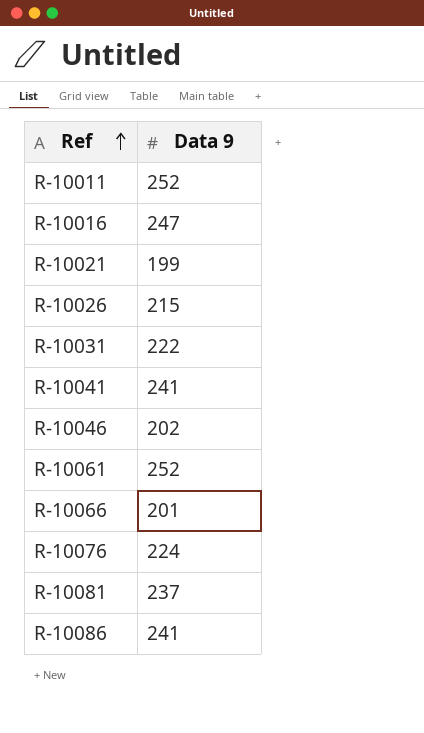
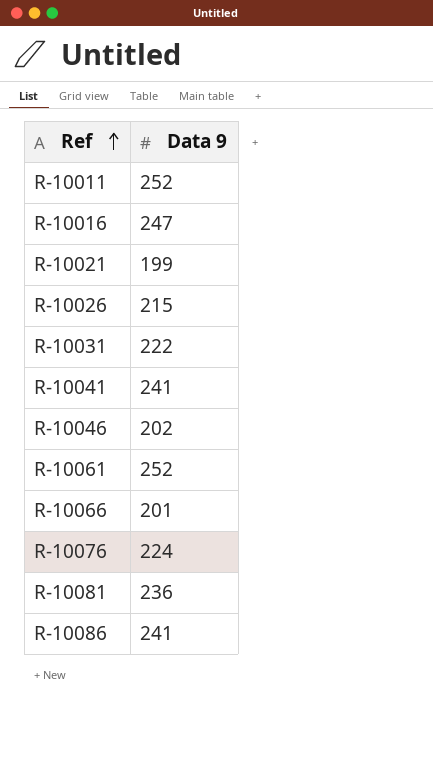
R-10081 | Data 9: 237 -> 236

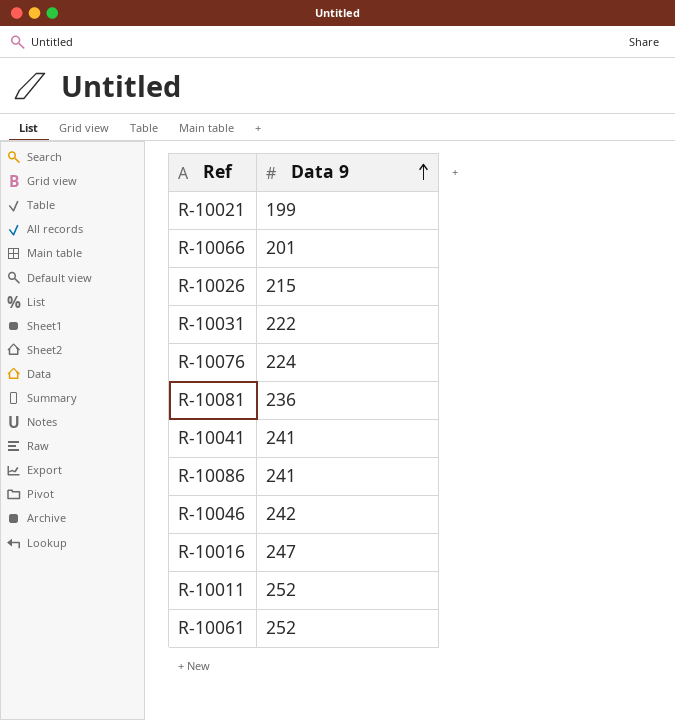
row order: Ref ascending -> Data 9 ascending
R-10046 | Data 9: 202 -> 242

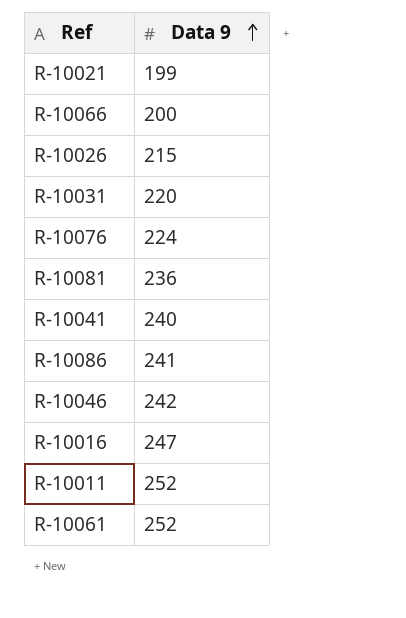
R-10066 | Data 9: 201 -> 200
R-10031 | Data 9: 222 -> 220
R-10041 | Data 9: 241 -> 240

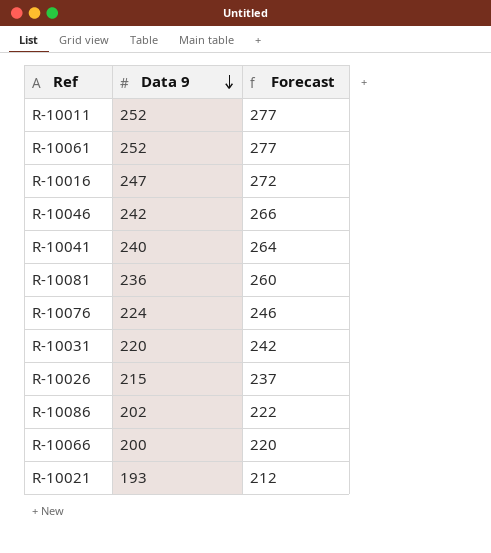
row order: Data 9 ascending -> Data 9 descending
column Forecast | formula: none -> [Data 9] * 1.1
R-10086 | Data 9: 241 -> 202
R-10021 | Data 9: 199 -> 193

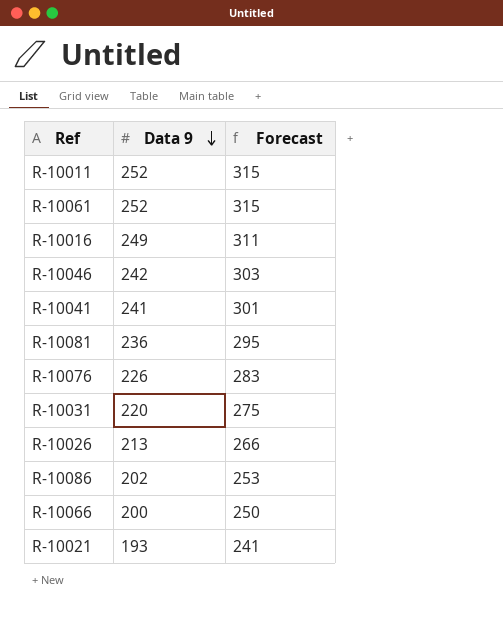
column Forecast | formula: [Data 9] * 1.1 -> [Data 9] * 1.25
R-10016 | Data 9: 247 -> 249
R-10041 | Data 9: 240 -> 241
R-10076 | Data 9: 224 -> 226
R-10026 | Data 9: 215 -> 213

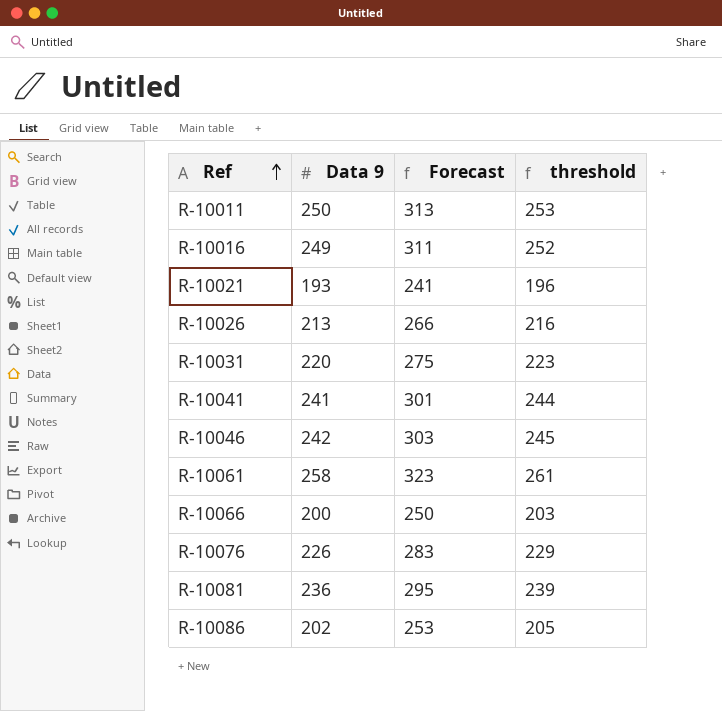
row order: Data 9 descending -> Ref ascending
column threshold | formula: none -> [Data 9] + 3
R-10011 | Data 9: 252 -> 250
R-10011 | Forecast: 315 -> 313
R-10061 | Data 9: 252 -> 258
R-10061 | Forecast: 315 -> 323

